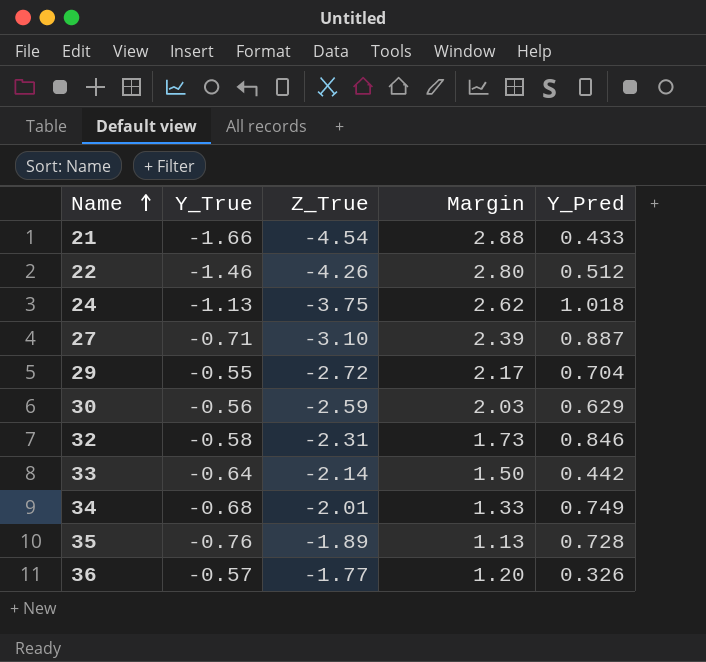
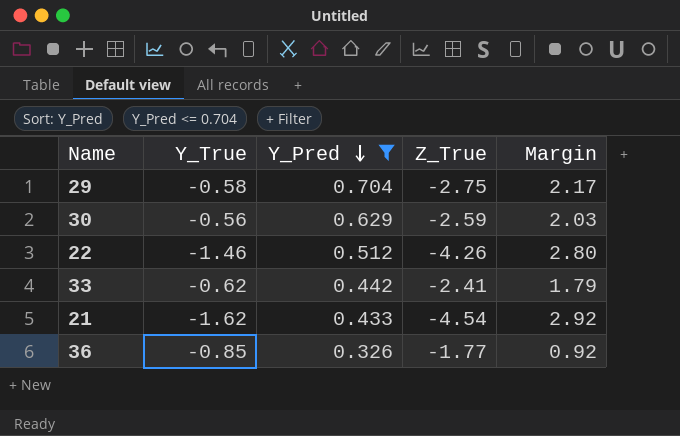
filter: none -> Y_Pred <= 0.704
row order: Name ascending -> Y_Pred descending
column Y_Pred | position: 5 -> 3
29 | Y_True: -0.55 -> -0.58
29 | Z_True: -2.72 -> -2.75
33 | Y_True: -0.64 -> -0.62
33 | Z_True: -2.14 -> -2.41
33 | Margin: 1.50 -> 1.79
21 | Y_True: -1.66 -> -1.62
21 | Margin: 2.88 -> 2.92
36 | Y_True: -0.57 -> -0.85
36 | Margin: 1.20 -> 0.92

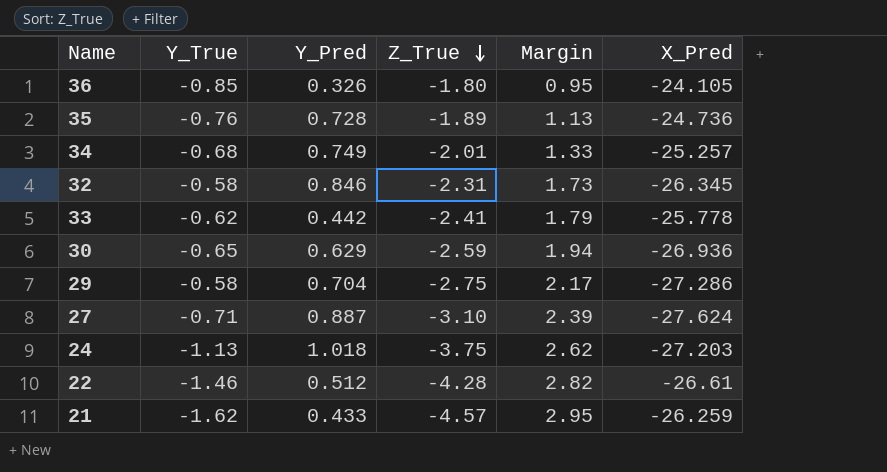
filter: Y_Pred <= 0.704 -> none
row order: Y_Pred descending -> Z_True descending
column X_Pred | position: none -> 6
36 | Z_True: -1.77 -> -1.80
36 | Margin: 0.92 -> 0.95
30 | Y_True: -0.56 -> -0.65
30 | Margin: 2.03 -> 1.94
22 | Z_True: -4.26 -> -4.28
22 | Margin: 2.80 -> 2.82
21 | Z_True: -4.54 -> -4.57
21 | Margin: 2.92 -> 2.95

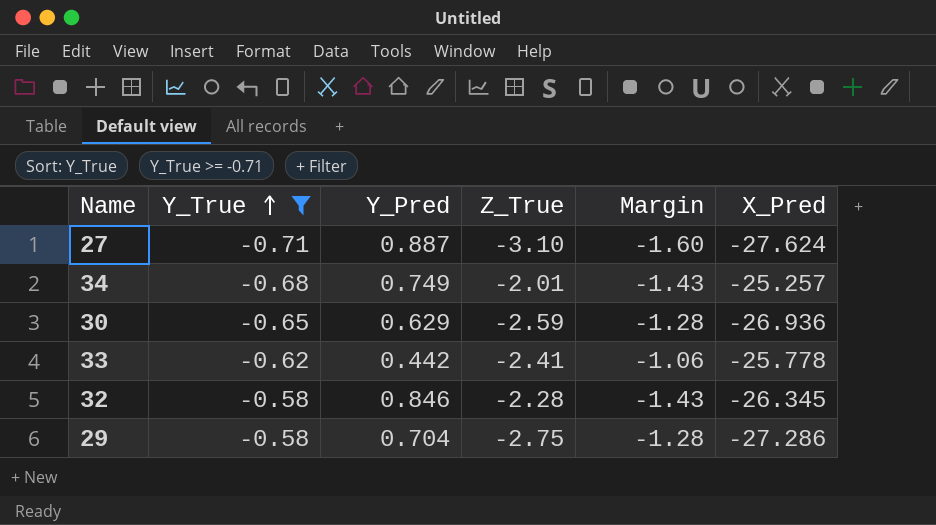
filter: none -> Y_True >= -0.71
row order: Z_True descending -> Y_True ascending
column Margin | formula: [Y_True] - [Z_True] -> [Y_True] - [Y_Pred]
32 | Z_True: -2.31 -> -2.28

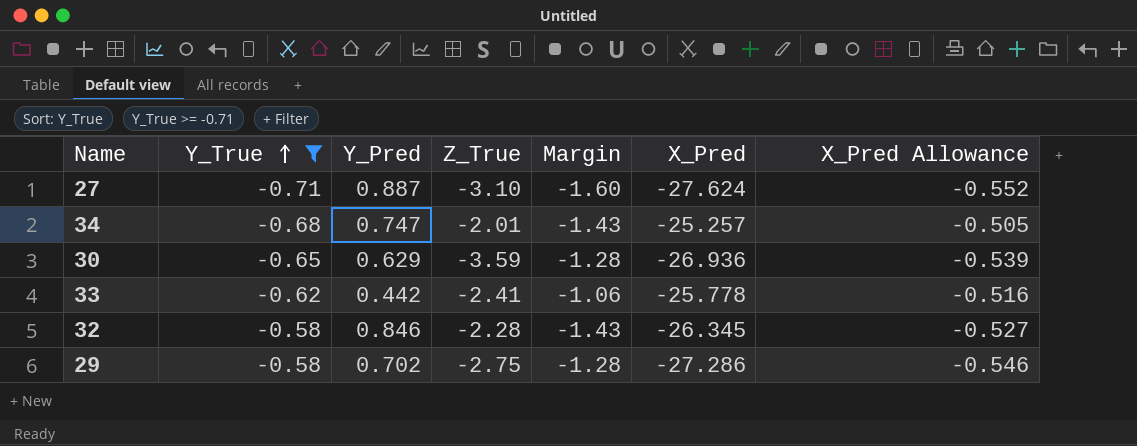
column X_Pred Allowance | formula: none -> [X_Pred] * 0.02
34 | Y_Pred: 0.749 -> 0.747
30 | Z_True: -2.59 -> -3.59
29 | Y_Pred: 0.704 -> 0.702

